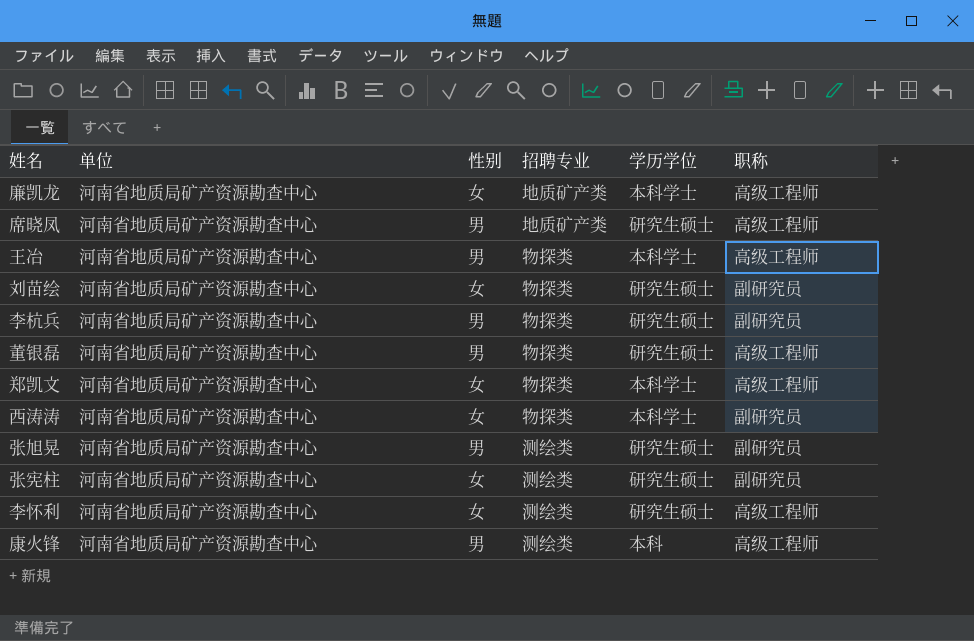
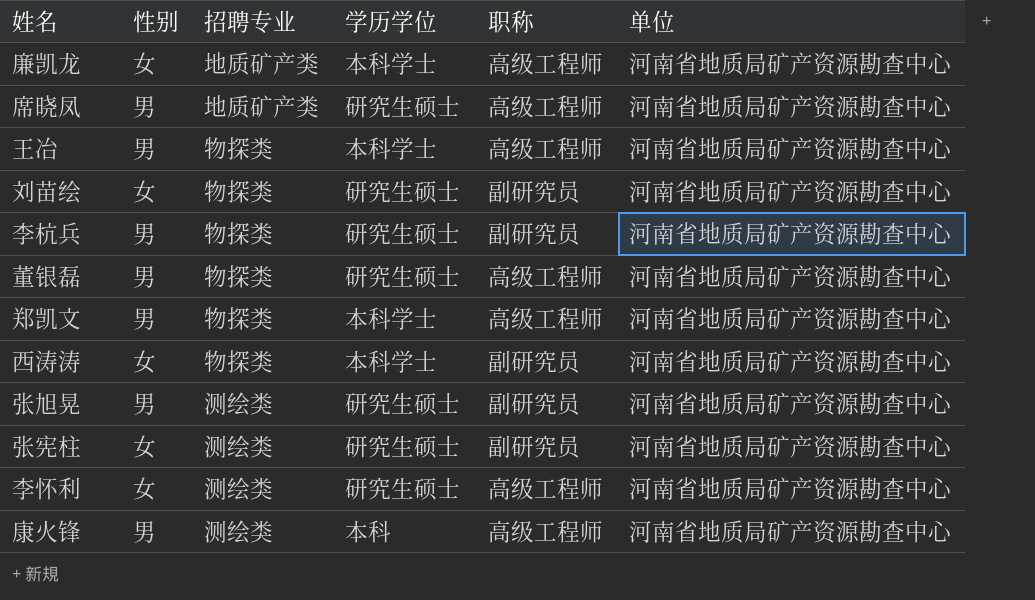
column 单位 | position: 2 -> 6
郑凯文 | 性别: 女 -> 男

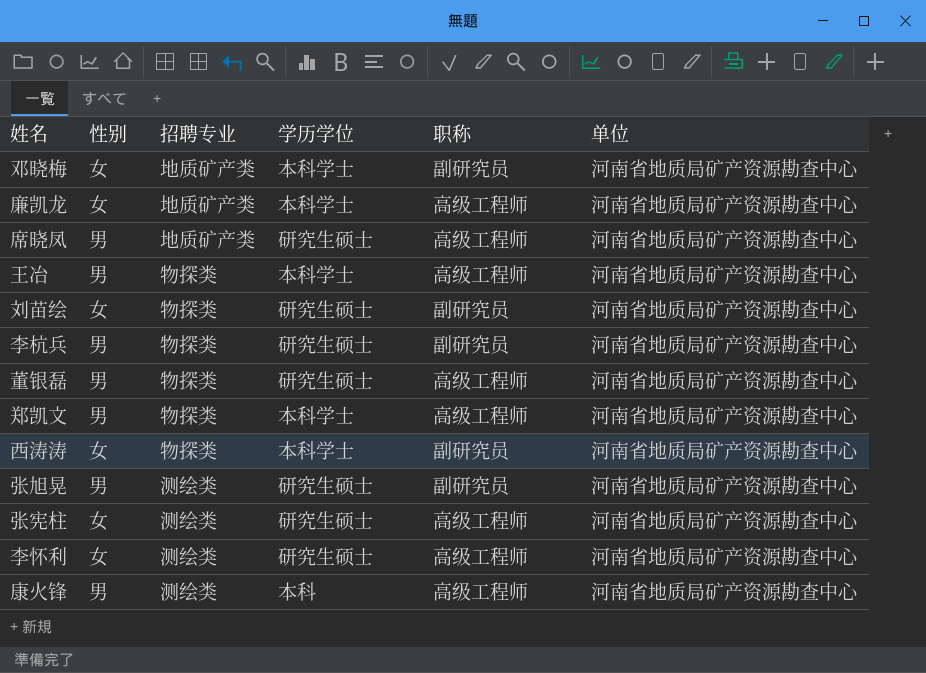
row 邓晓梅: none -> 女 | 地质矿产类 | 本科学士 | 副研究员 | 河南省地质局矿产资源勘查中心
张宪柱 | 职称: 副研究员 -> 高级工程师

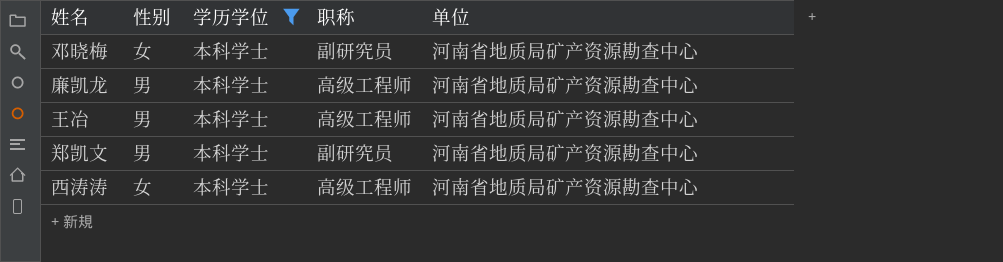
filter: none -> 学历学位 = 本科学士
column 招聘专业 | position: 3 -> none
廉凯龙 | 性别: 女 -> 男
郑凯文 | 职称: 高级工程师 -> 副研究员
西涛涛 | 职称: 副研究员 -> 高级工程师

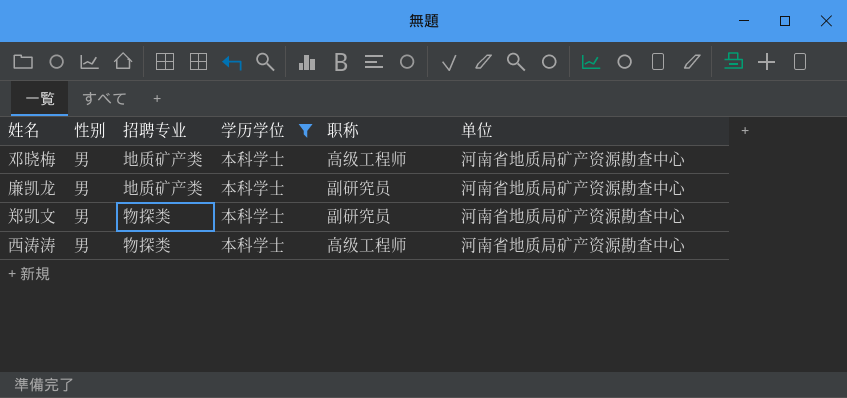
column 招聘专业 | position: none -> 3
row 王冶: 男 | 本科学士 | 高级工程师 | 河南省地质局矿产资源勘查中心 -> none
邓晓梅 | 性别: 女 -> 男
邓晓梅 | 职称: 副研究员 -> 高级工程师
廉凯龙 | 职称: 高级工程师 -> 副研究员
西涛涛 | 性别: 女 -> 男

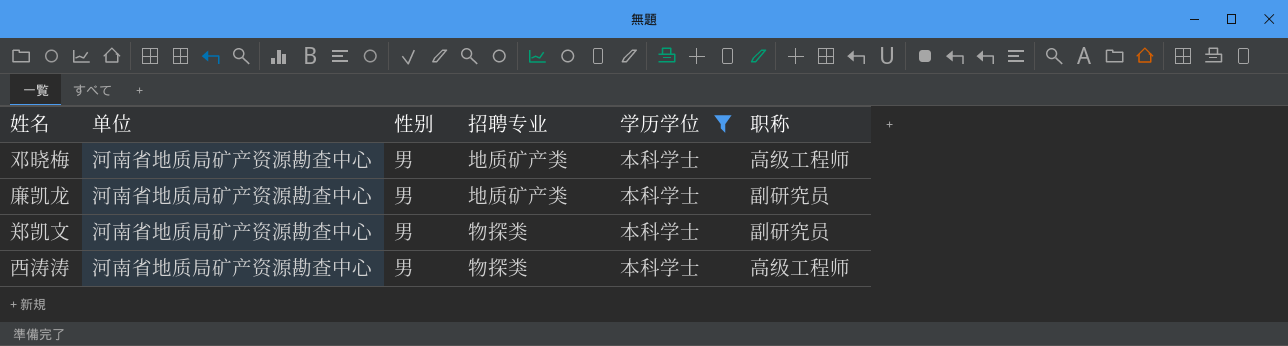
column 单位 | position: 6 -> 2

